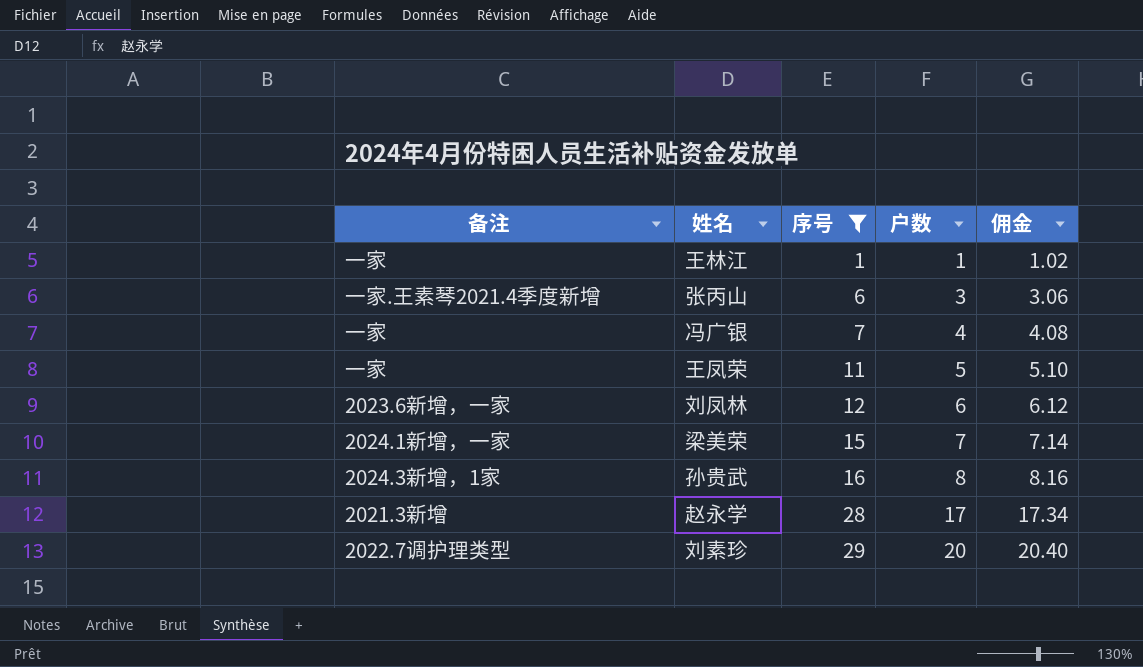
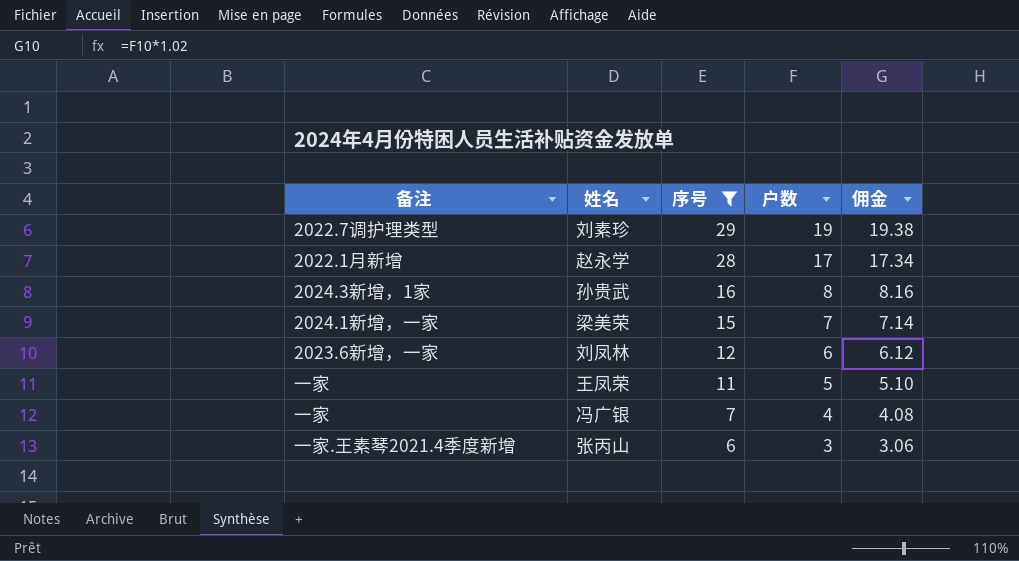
row order: 序号 ascending -> 序号 descending
row 王林江: 一家 | 1 | 1 | 1.02 -> none
刘素珍 | 户数: 20 -> 19
刘素珍 | 佣金: 20.40 -> 19.38
赵永学 | 备注: 2021.3新增 -> 2022.1月新增

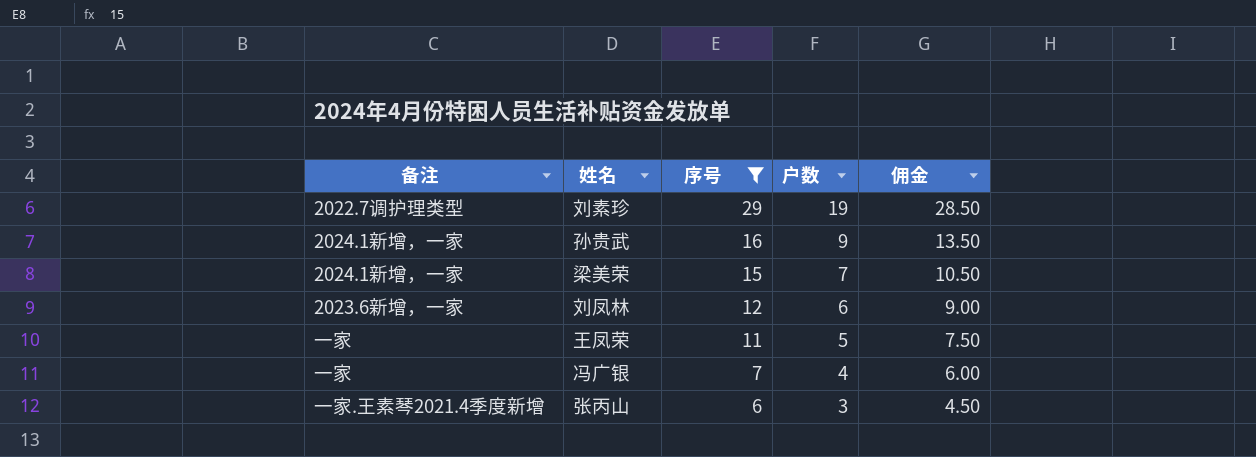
column 佣金 | formula: [户数] * 1.02 -> [户数] * 1.5
row 赵永学: 2022.1月新增 | 28 | 17 | 17.34 -> none
孙贵武 | 备注: 2024.3新增，1家 -> 2024.1新增，一家
孙贵武 | 户数: 8 -> 9

